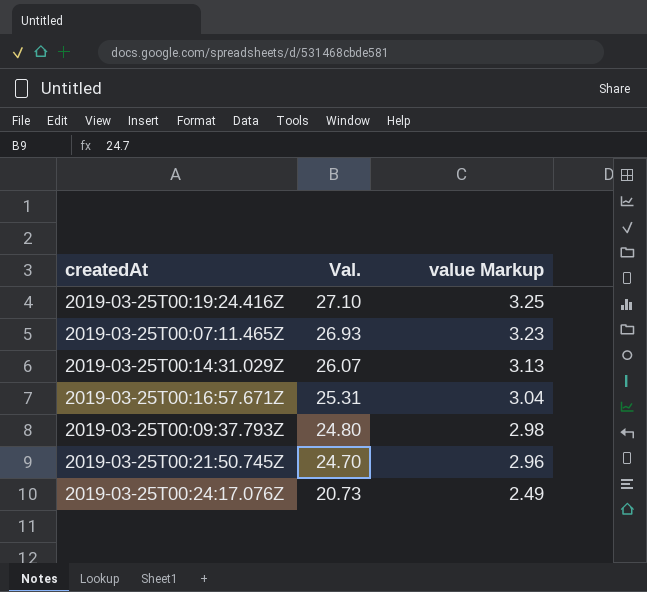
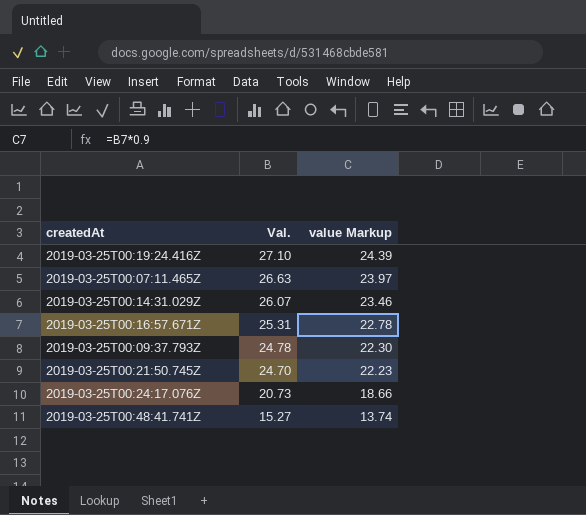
column value Markup | formula: [Val.] * 0.12 -> [Val.] * 0.9
2019-03-25T00:07:11.465Z | Val.: 26.93 -> 26.63
2019-03-25T00:09:37.793Z | Val.: 24.80 -> 24.78
row 2019-03-25T00:48:41.741Z: none -> 15.27 | 13.74

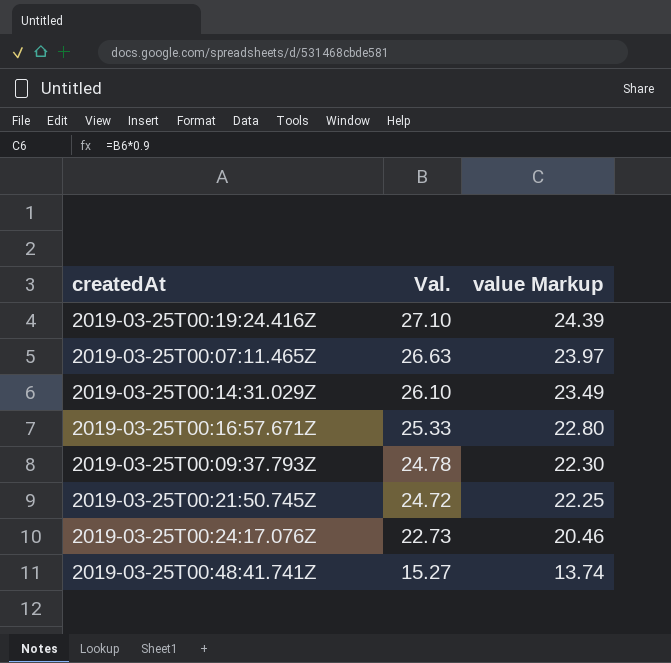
2019-03-25T00:14:31.029Z | Val.: 26.07 -> 26.10
2019-03-25T00:14:31.029Z | value Markup: 23.46 -> 23.49
2019-03-25T00:16:57.671Z | Val.: 25.31 -> 25.33
2019-03-25T00:16:57.671Z | value Markup: 22.78 -> 22.80
2019-03-25T00:21:50.745Z | Val.: 24.70 -> 24.72
2019-03-25T00:21:50.745Z | value Markup: 22.23 -> 22.25
2019-03-25T00:24:17.076Z | Val.: 20.73 -> 22.73
2019-03-25T00:24:17.076Z | value Markup: 18.66 -> 20.46

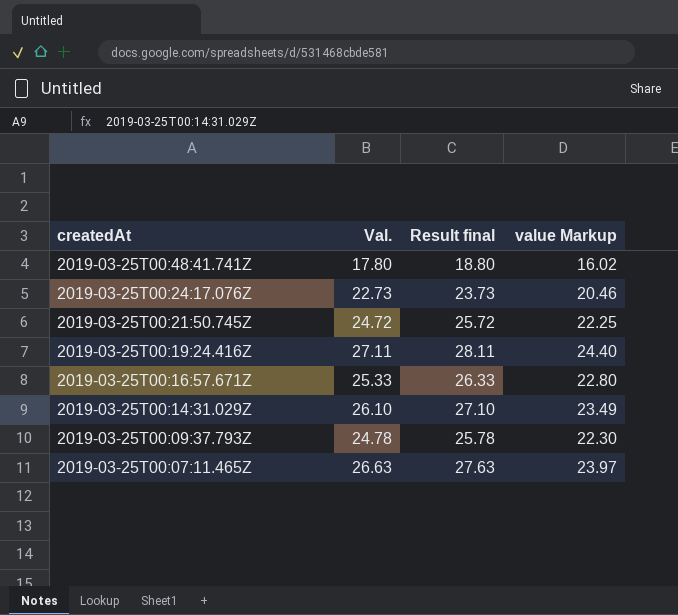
row order: Val. descending -> createdAt descending
column Result final | formula: none -> [Val.] + 1
2019-03-25T00:48:41.741Z | Val.: 15.27 -> 17.80
2019-03-25T00:48:41.741Z | value Markup: 13.74 -> 16.02
2019-03-25T00:19:24.416Z | Val.: 27.10 -> 27.11
2019-03-25T00:19:24.416Z | value Markup: 24.39 -> 24.40

